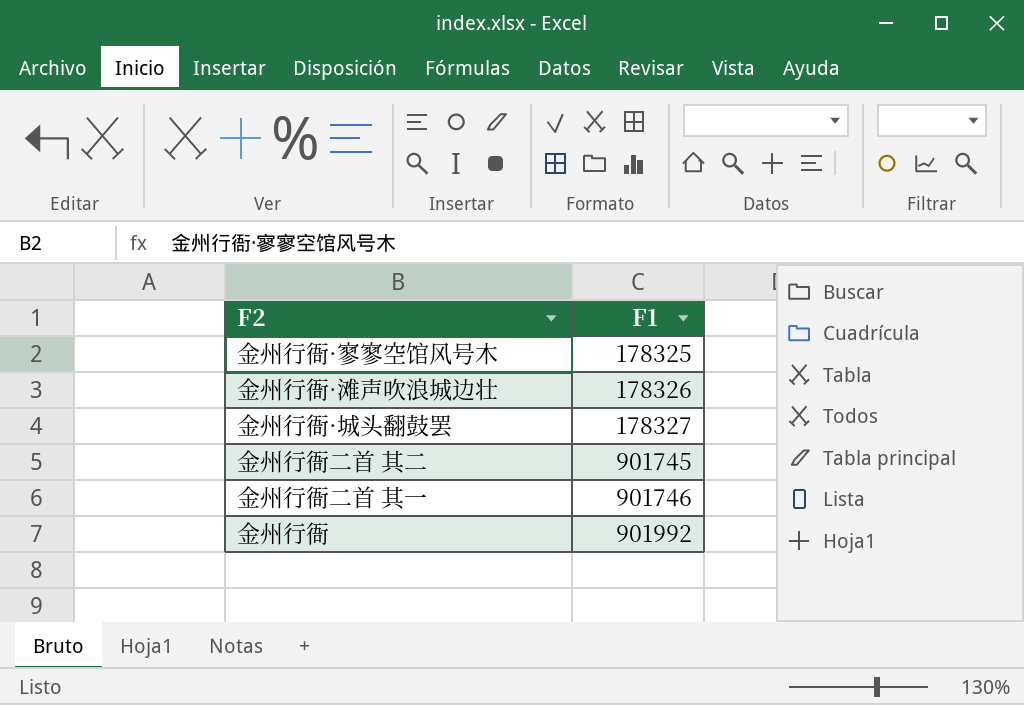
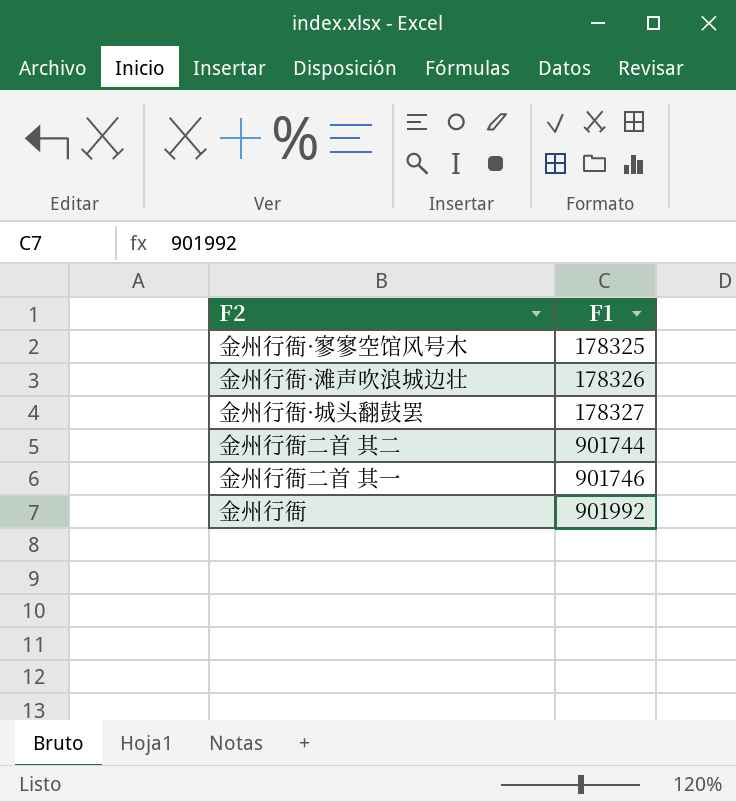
金州行衙二首 其二 | F1: 901745 -> 901744

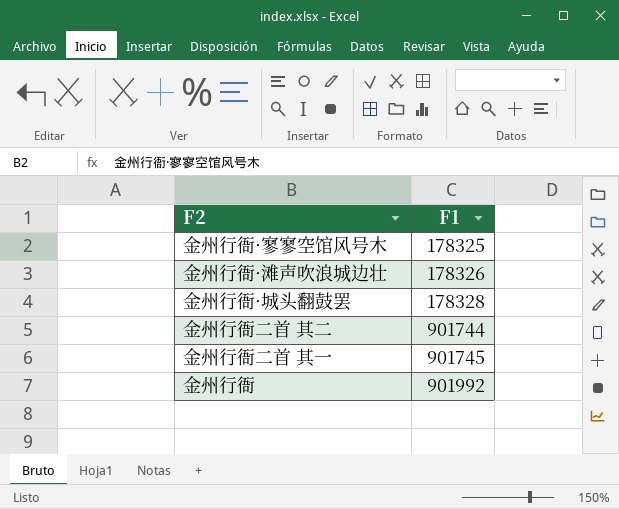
金州行衙·城头翻鼓罢 | F1: 178327 -> 178328
金州行衙二首 其一 | F1: 901746 -> 901745

